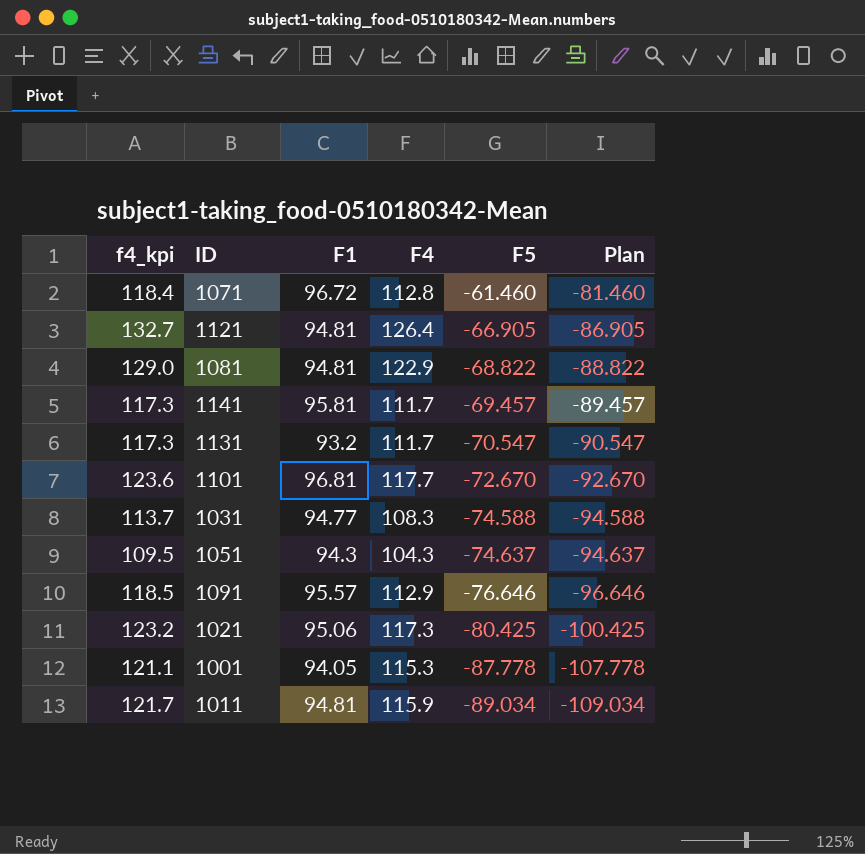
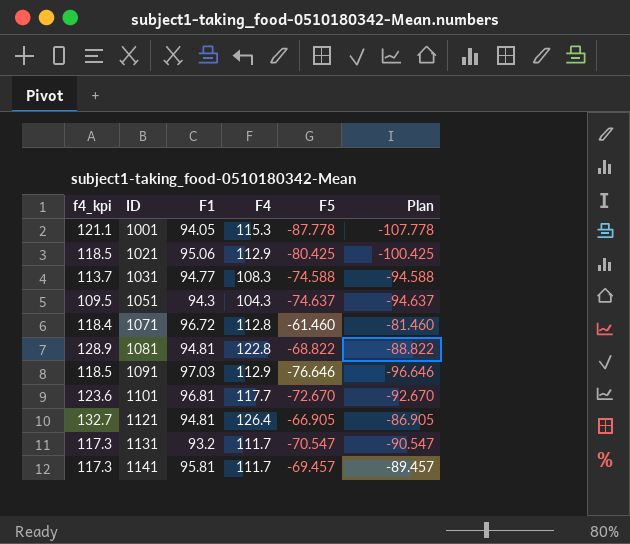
row order: F5 descending -> ID ascending
row 1011: 121.7 | 94.81 | 115.9 | -89.034 | -109.034 -> none
1021 | f4_kpi: 123.2 -> 118.5
1021 | F4: 117.3 -> 112.9
1081 | f4_kpi: 129.0 -> 128.9
1081 | F4: 122.9 -> 122.8
1091 | F1: 95.57 -> 97.03

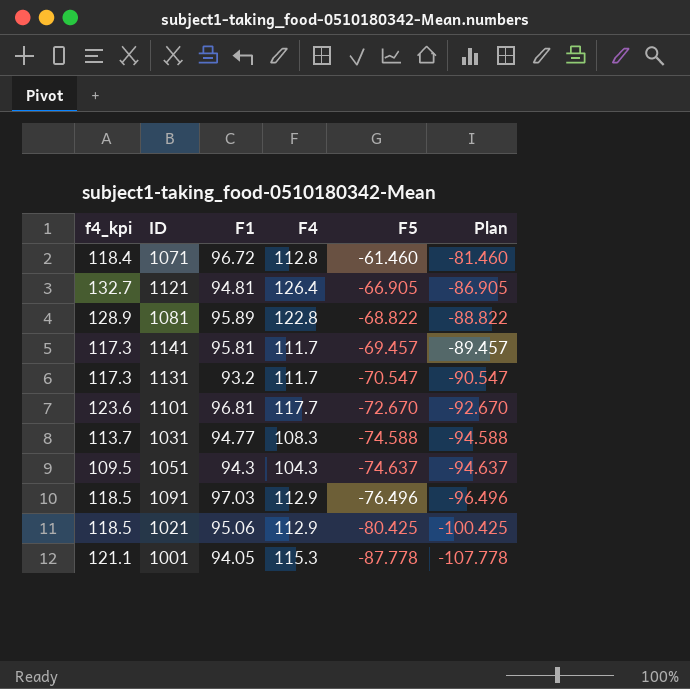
row order: ID ascending -> F5 descending
1081 | F1: 94.81 -> 95.89
1091 | F5: -76.646 -> -76.496
1091 | Plan: -96.646 -> -96.496

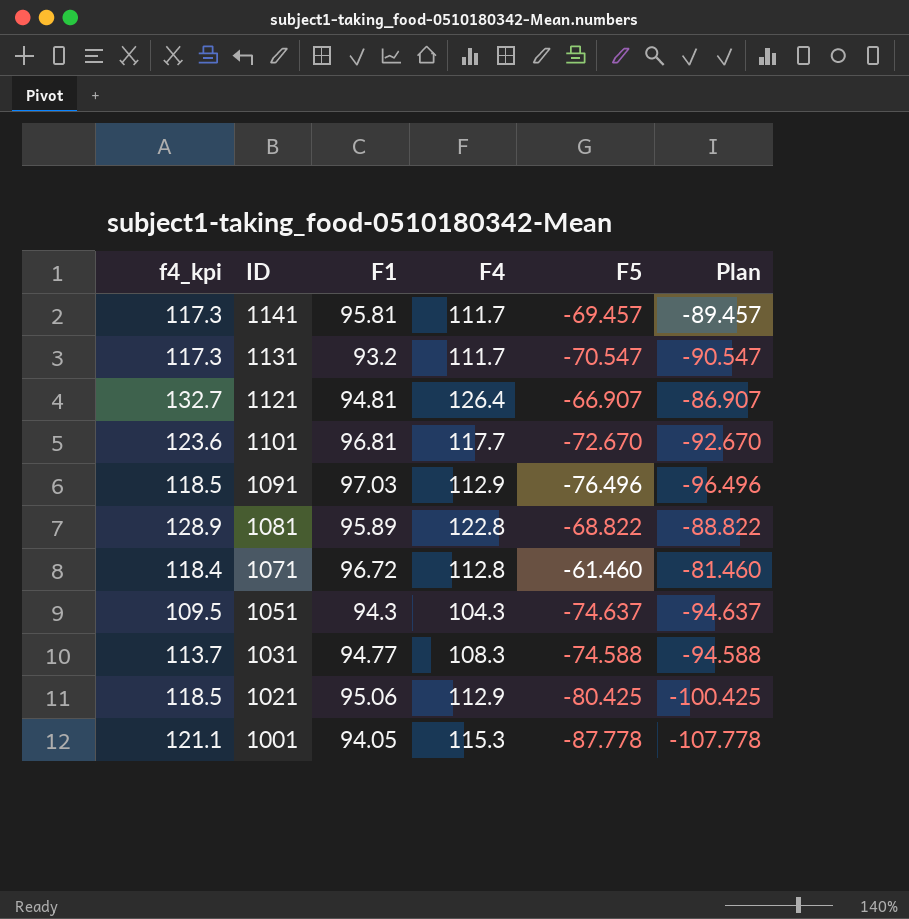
row order: F5 descending -> ID descending
1121 | F5: -66.905 -> -66.907
1121 | Plan: -86.905 -> -86.907

